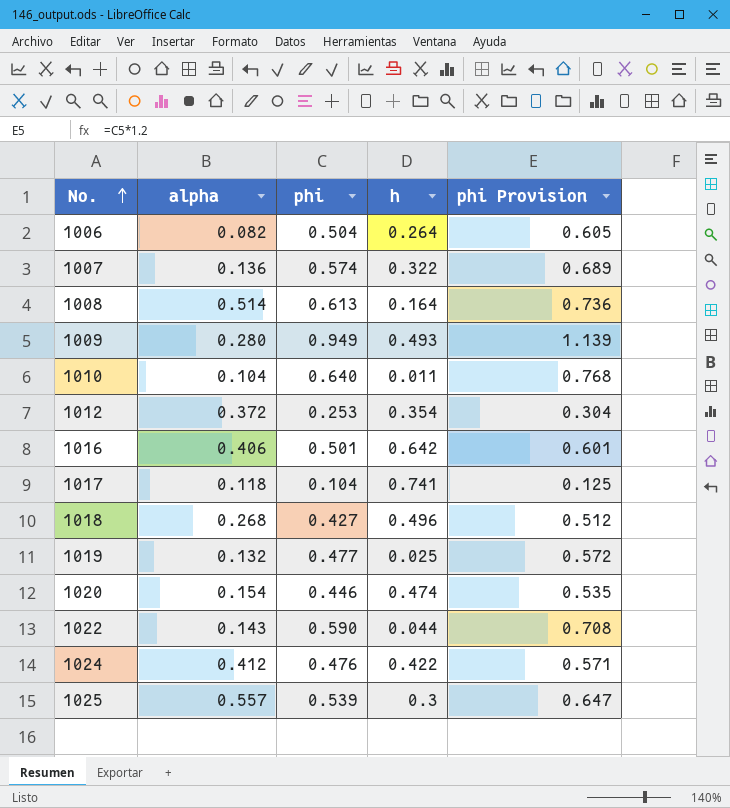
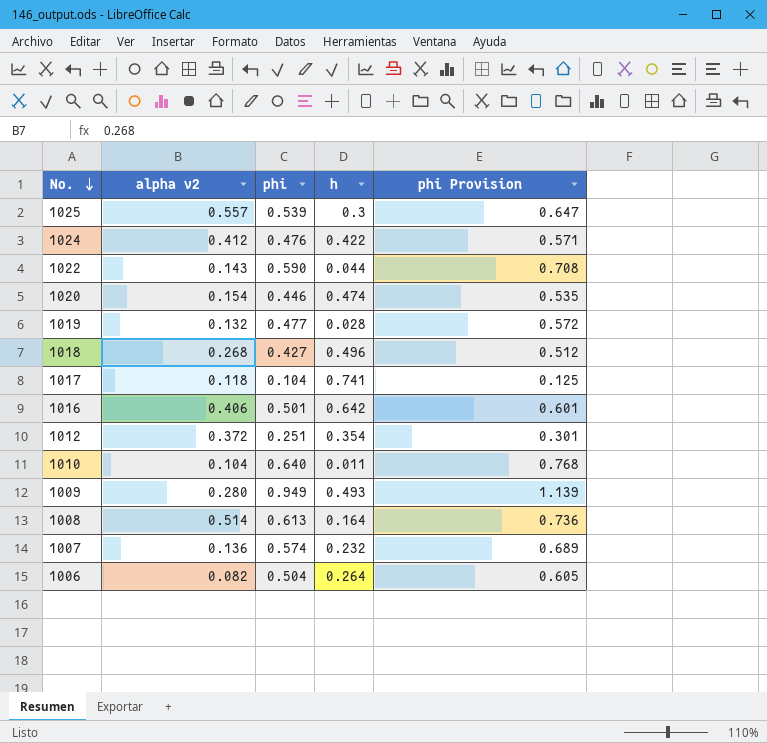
row order: No. ascending -> No. descending
column name: alpha -> alpha v2
1019 | h: 0.025 -> 0.028
1012 | phi: 0.253 -> 0.251
1012 | phi Provision: 0.304 -> 0.301
1007 | h: 0.322 -> 0.232

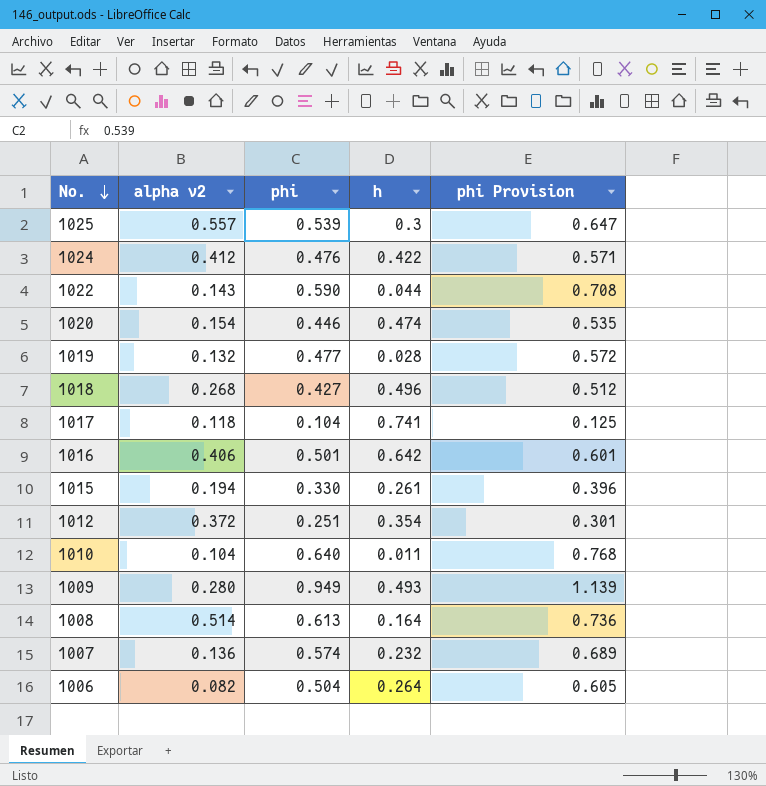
row 1015: none -> 0.194 | 0.330 | 0.261 | 0.396

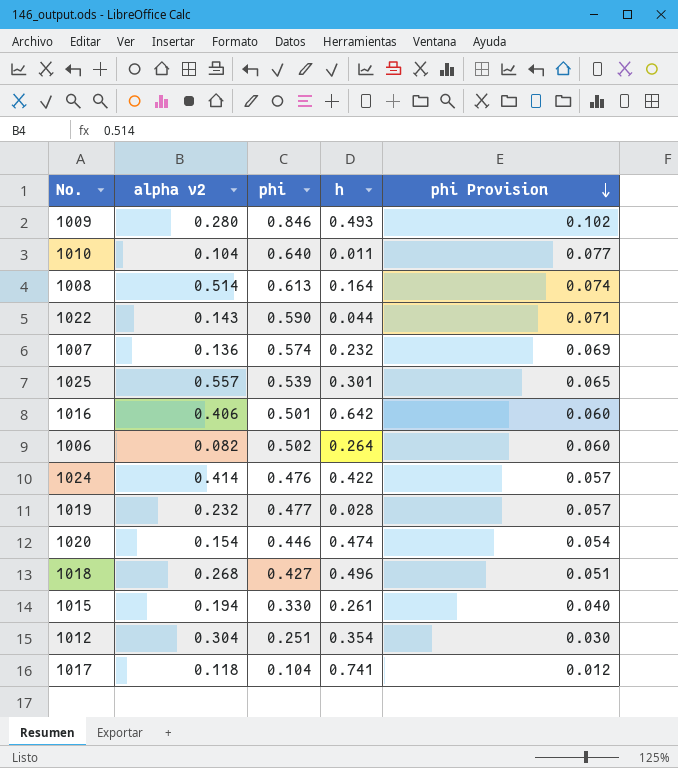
row order: No. descending -> phi Provision descending
column phi Provision | formula: [phi] * 1.2 -> [phi] * 0.12
1009 | phi: 0.949 -> 0.846
1025 | h: 0.3 -> 0.301
1006 | phi: 0.504 -> 0.502
1024 | alpha v2: 0.412 -> 0.414
1019 | alpha v2: 0.132 -> 0.232
1012 | alpha v2: 0.372 -> 0.304

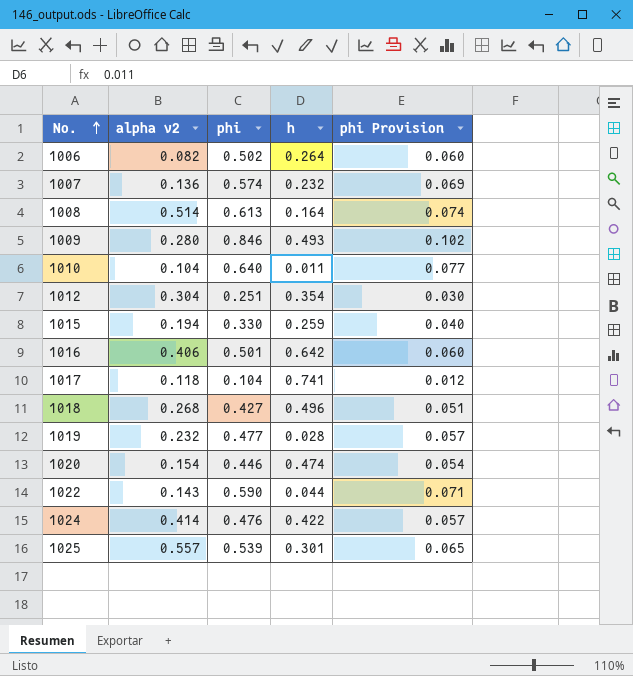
row order: phi Provision descending -> No. ascending
1015 | h: 0.261 -> 0.259

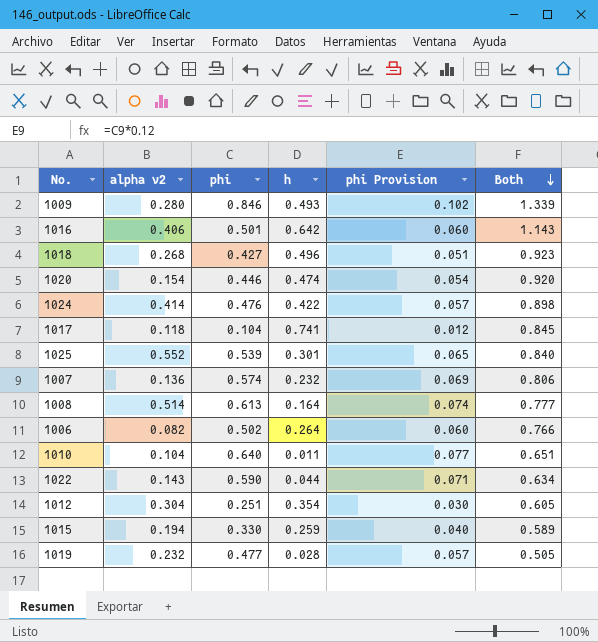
row order: No. ascending -> Both descending
column Both | formula: none -> [phi] + [h]
1025 | alpha v2: 0.557 -> 0.552

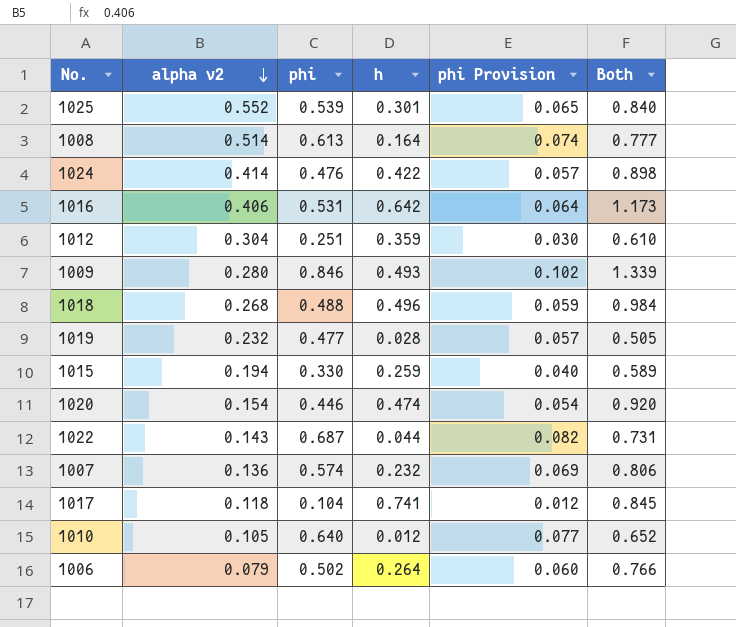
row order: Both descending -> alpha v2 descending
1016 | phi: 0.501 -> 0.531
1016 | phi Provision: 0.060 -> 0.064
1016 | Both: 1.143 -> 1.173
1012 | h: 0.354 -> 0.359
1012 | Both: 0.605 -> 0.610
1018 | phi: 0.427 -> 0.488
1018 | phi Provision: 0.051 -> 0.059
1018 | Both: 0.923 -> 0.984
1022 | phi: 0.590 -> 0.687
1022 | phi Provision: 0.071 -> 0.082
1022 | Both: 0.634 -> 0.731
1010 | alpha v2: 0.104 -> 0.105
1010 | h: 0.011 -> 0.012
1010 | Both: 0.651 -> 0.652
1006 | alpha v2: 0.082 -> 0.079

